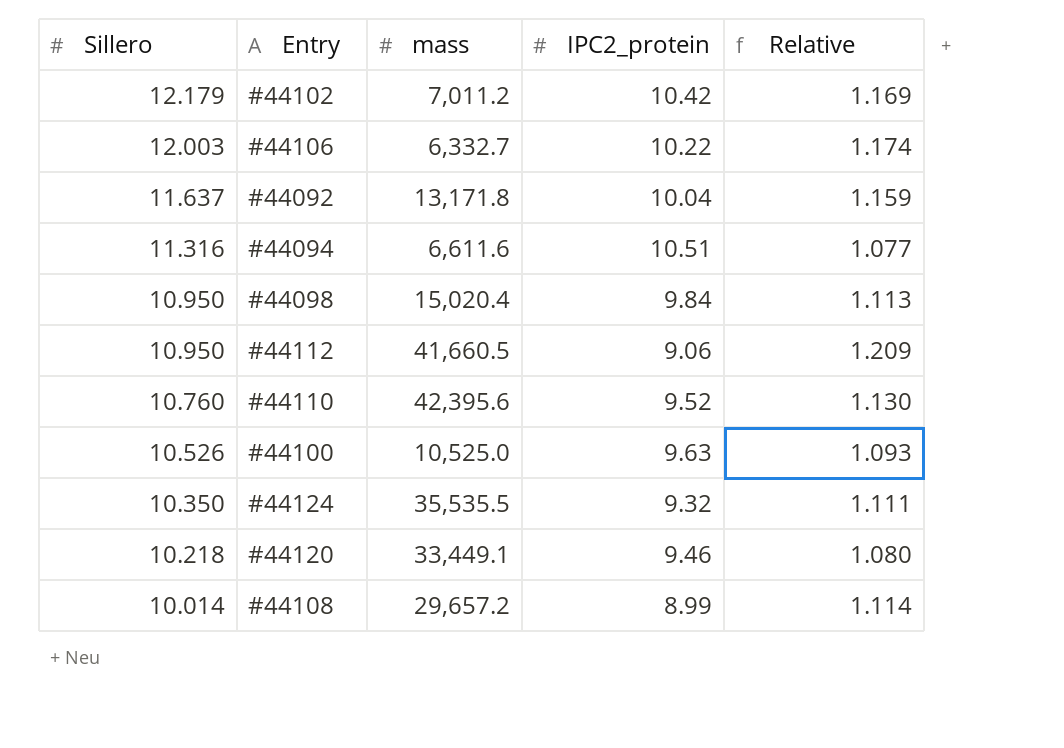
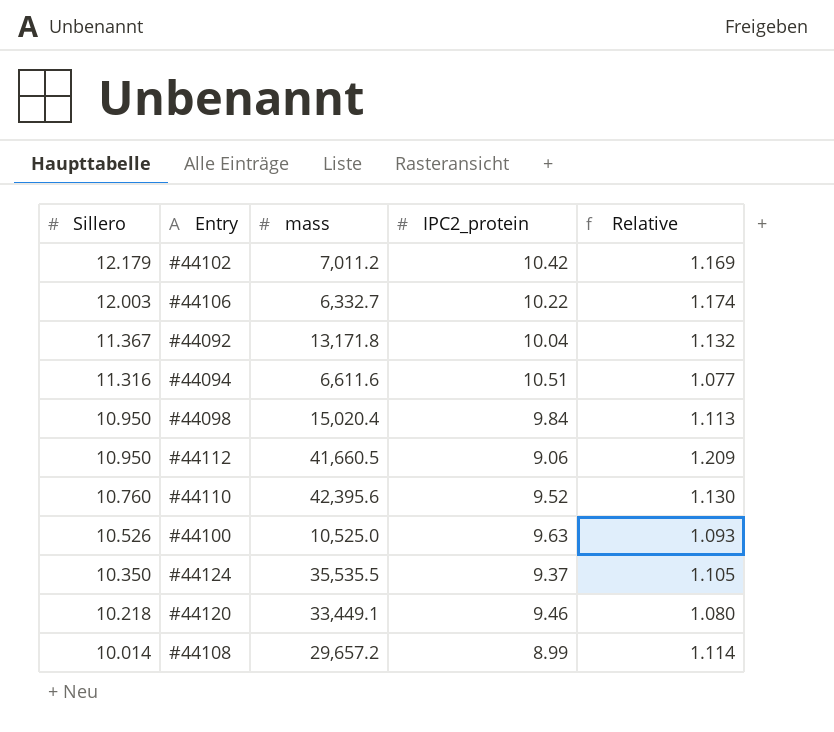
#44092 | Sillero: 11.637 -> 11.367
#44092 | Relative: 1.159 -> 1.132
#44124 | IPC2_protein: 9.32 -> 9.37
#44124 | Relative: 1.111 -> 1.105

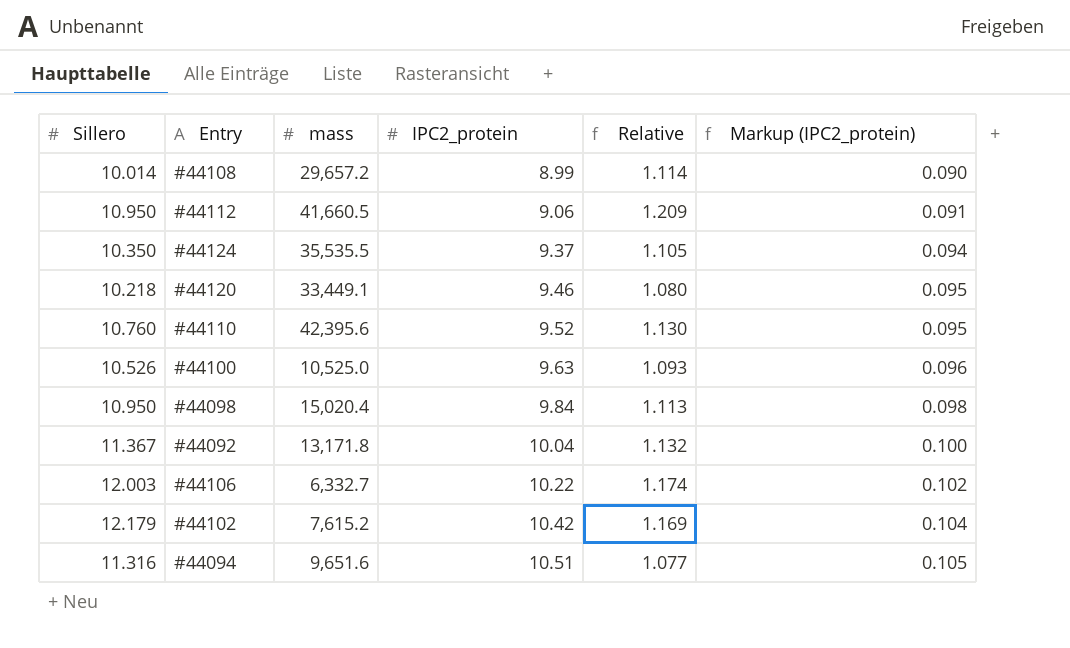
row order: Sillero descending -> IPC2_protein ascending
column Markup (IPC2_protein) | formula: none -> [IPC2_protein] * 0.01
#44102 | mass: 7,011.2 -> 7,615.2
#44094 | mass: 6,611.6 -> 9,651.6

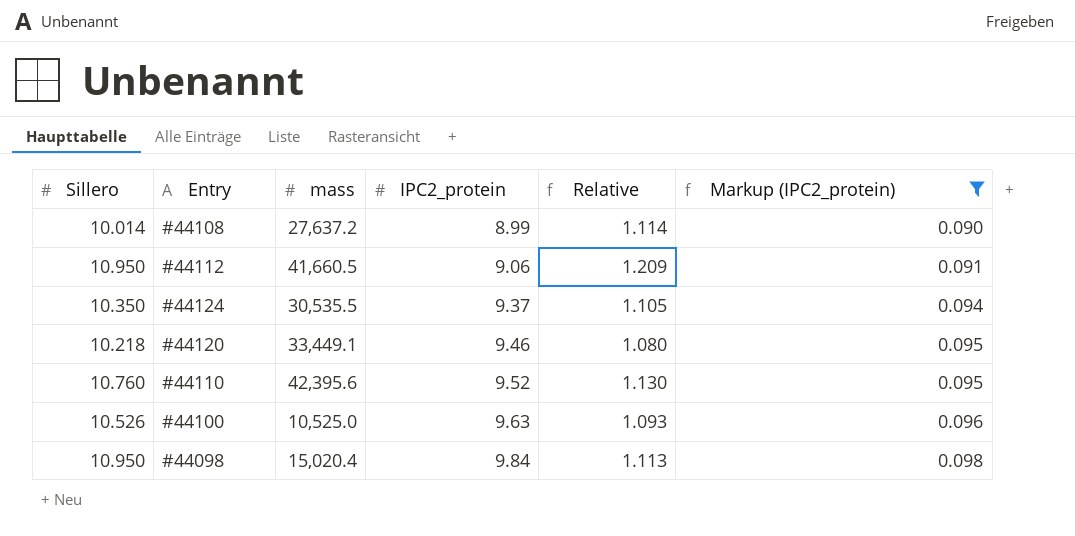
filter: none -> Markup (IPC2_protein) <= 0.098
#44108 | mass: 29,657.2 -> 27,637.2
#44124 | mass: 35,535.5 -> 30,535.5

